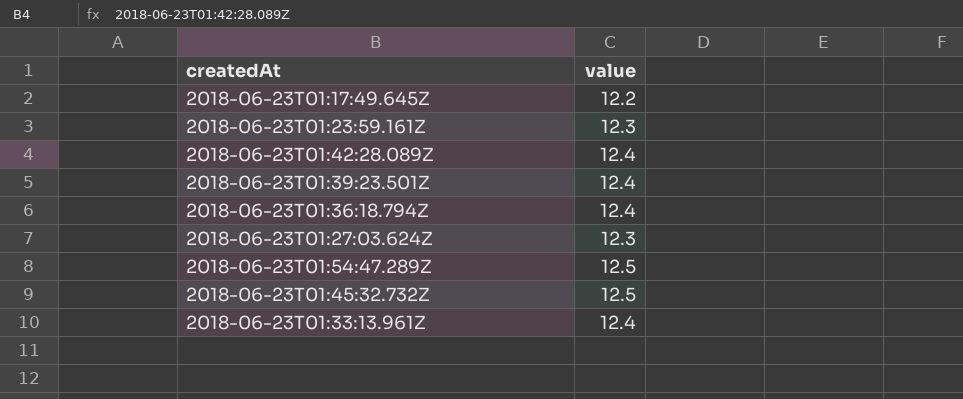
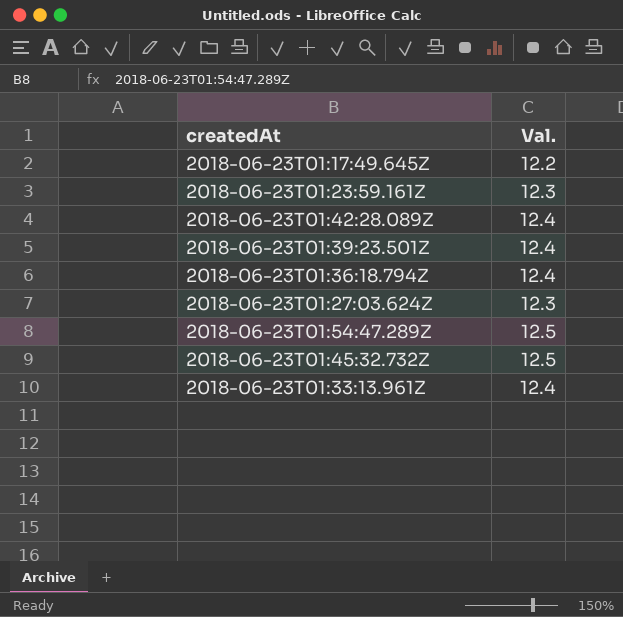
column name: value -> Val.

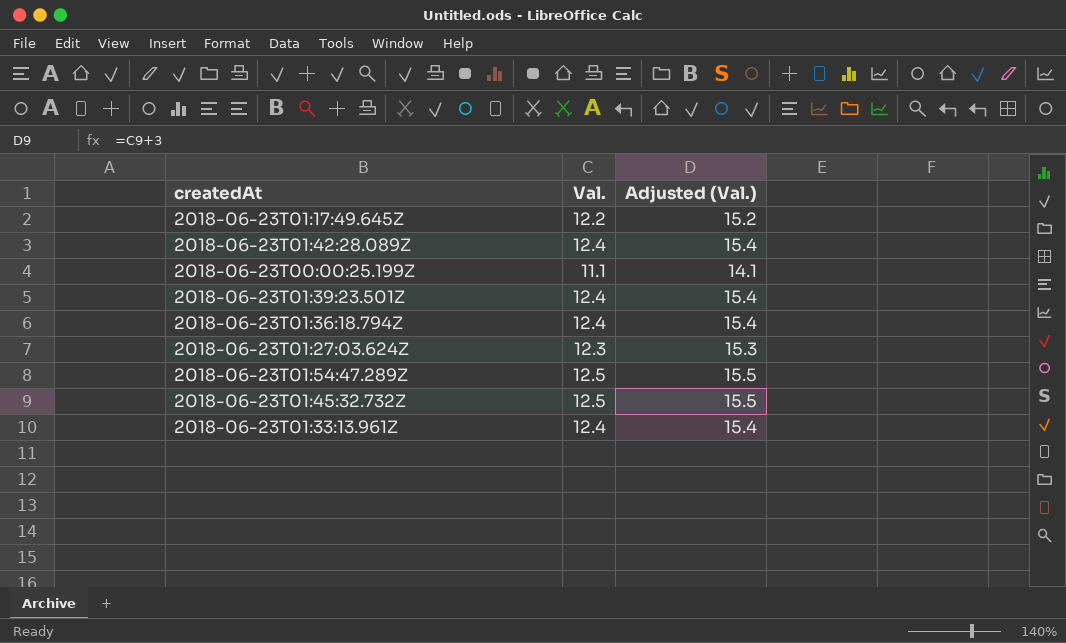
column Adjusted (Val.) | formula: none -> [Val.] + 3
row 2018-06-23T01:23:59.161Z: 12.3 -> none
row 2018-06-23T00:00:25.199Z: none -> 11.1 | 14.1

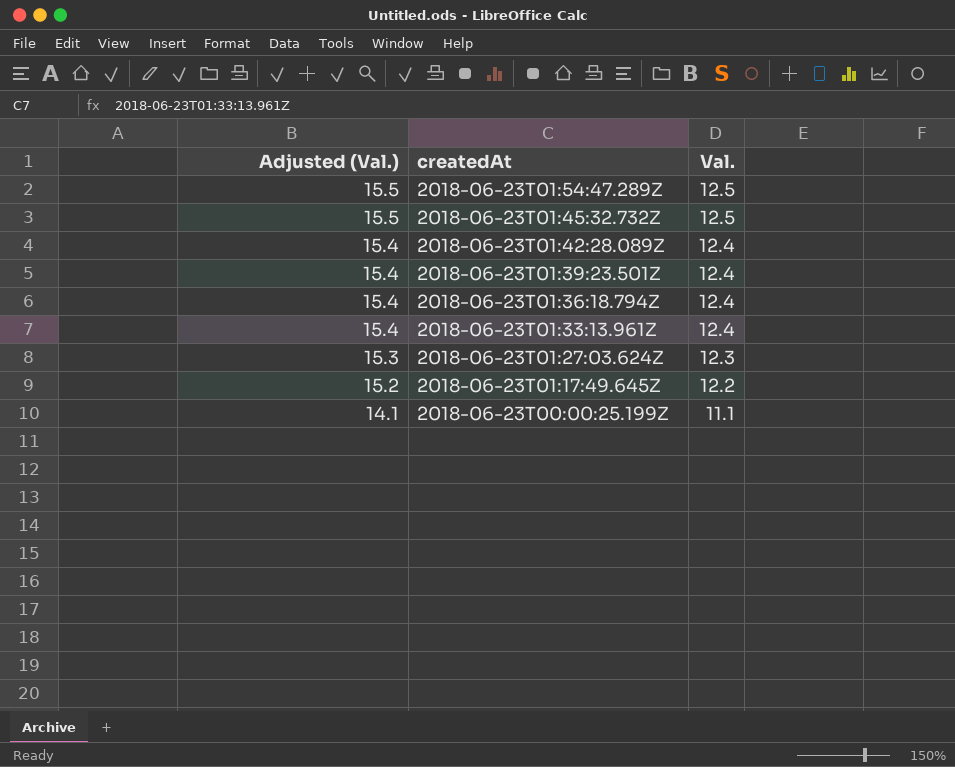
row order: none -> Adjusted (Val.) descending
column Adjusted (Val.) | position: 3 -> 1

